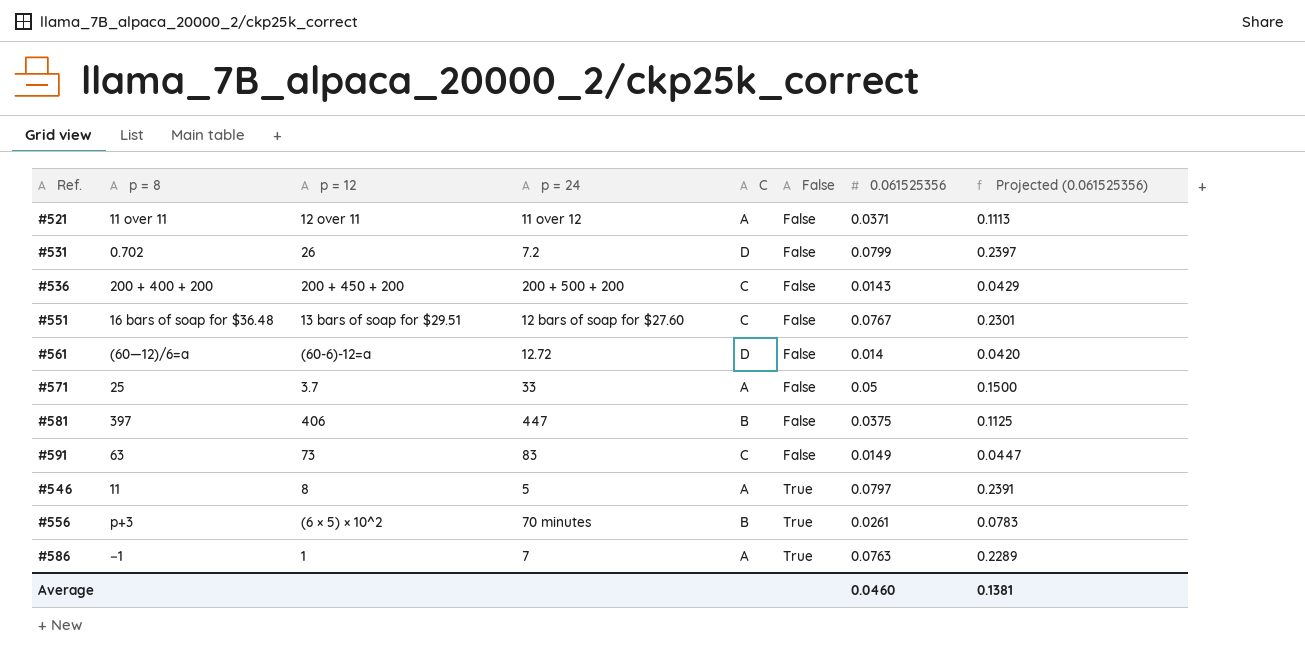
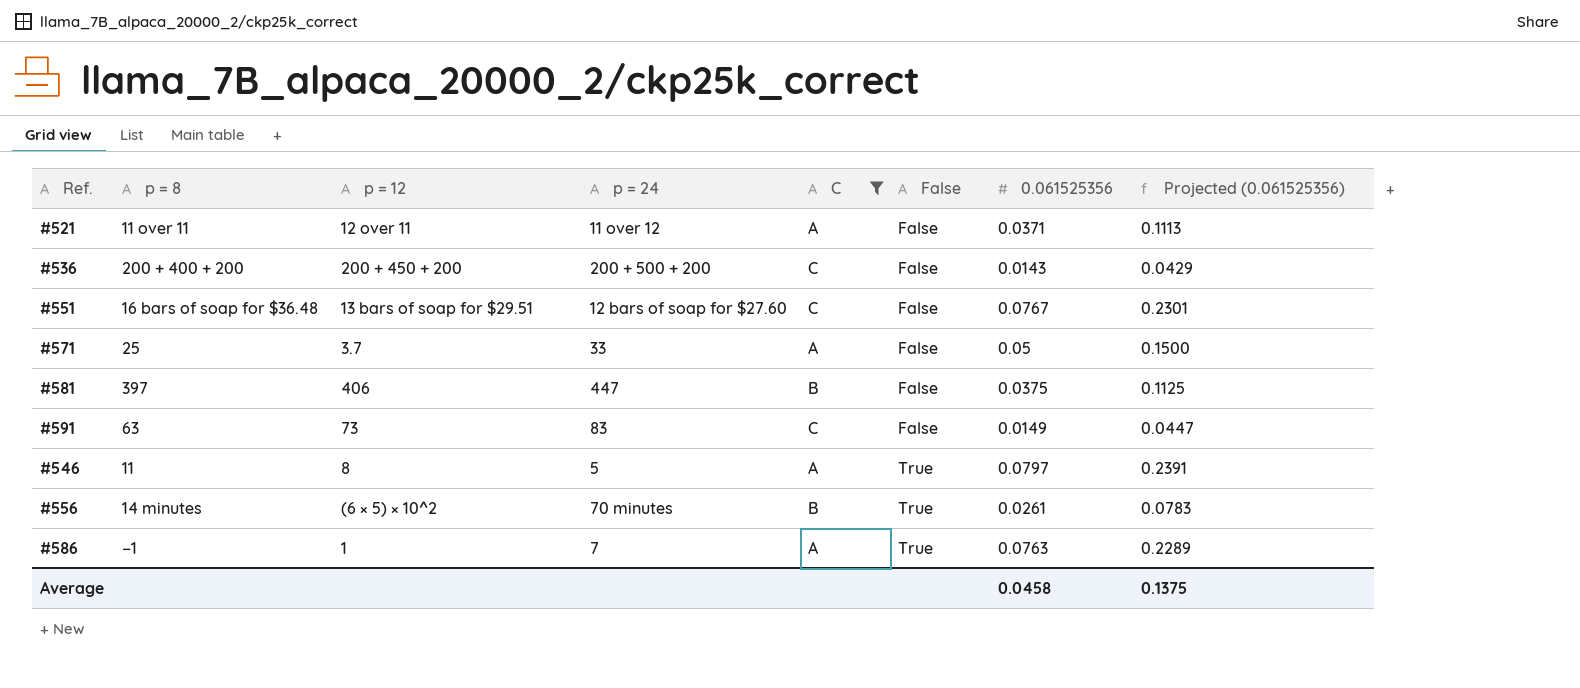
filter: none -> C != D
#556 | p = 8: p+3 -> 14 minutes
Average | 0.061525356: 0.0460 -> 0.0458
Average | Projected (0.061525356): 0.1381 -> 0.1375

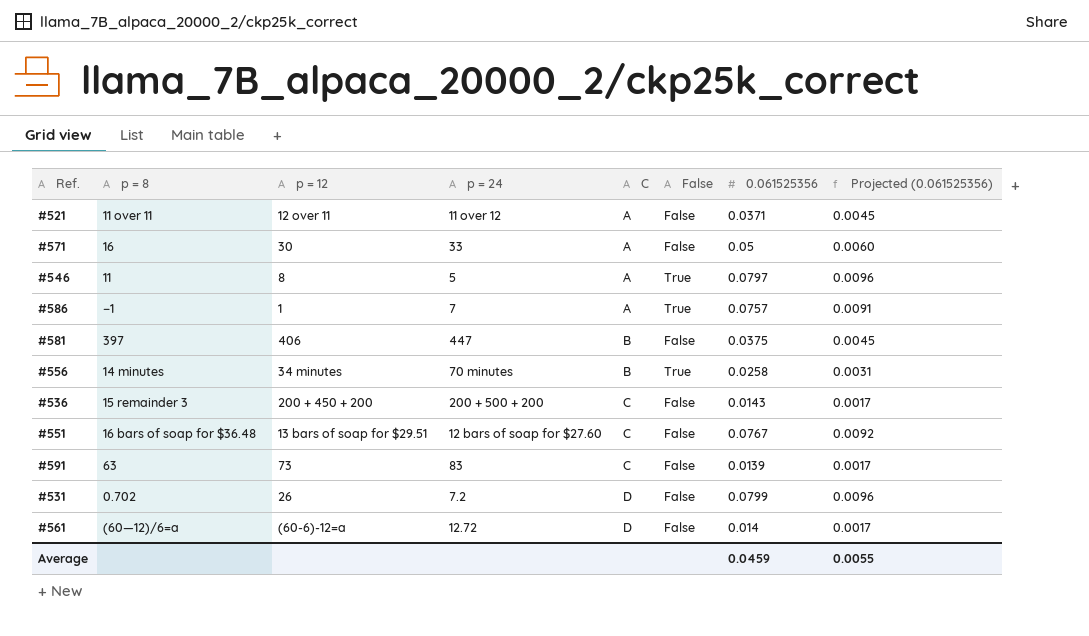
filter: C != D -> none
row order: False ascending -> C ascending
column Projected (0.061525356) | formula: [0.061525356] * 3 -> [0.061525356] * 0.12
#571 | p = 8: 25 -> 16
#571 | p = 12: 3.7 -> 30
#586 | 0.061525356: 0.0763 -> 0.0757
#556 | p = 12: (6 × 5) × 10^2 -> 34 minutes
#556 | 0.061525356: 0.0261 -> 0.0258
#536 | p = 8: 200 + 400 + 200 -> 15 remainder 3
#591 | 0.061525356: 0.0149 -> 0.0139
Average | 0.061525356: 0.0458 -> 0.0459
Average | Projected (0.061525356): 0.1375 -> 0.0055

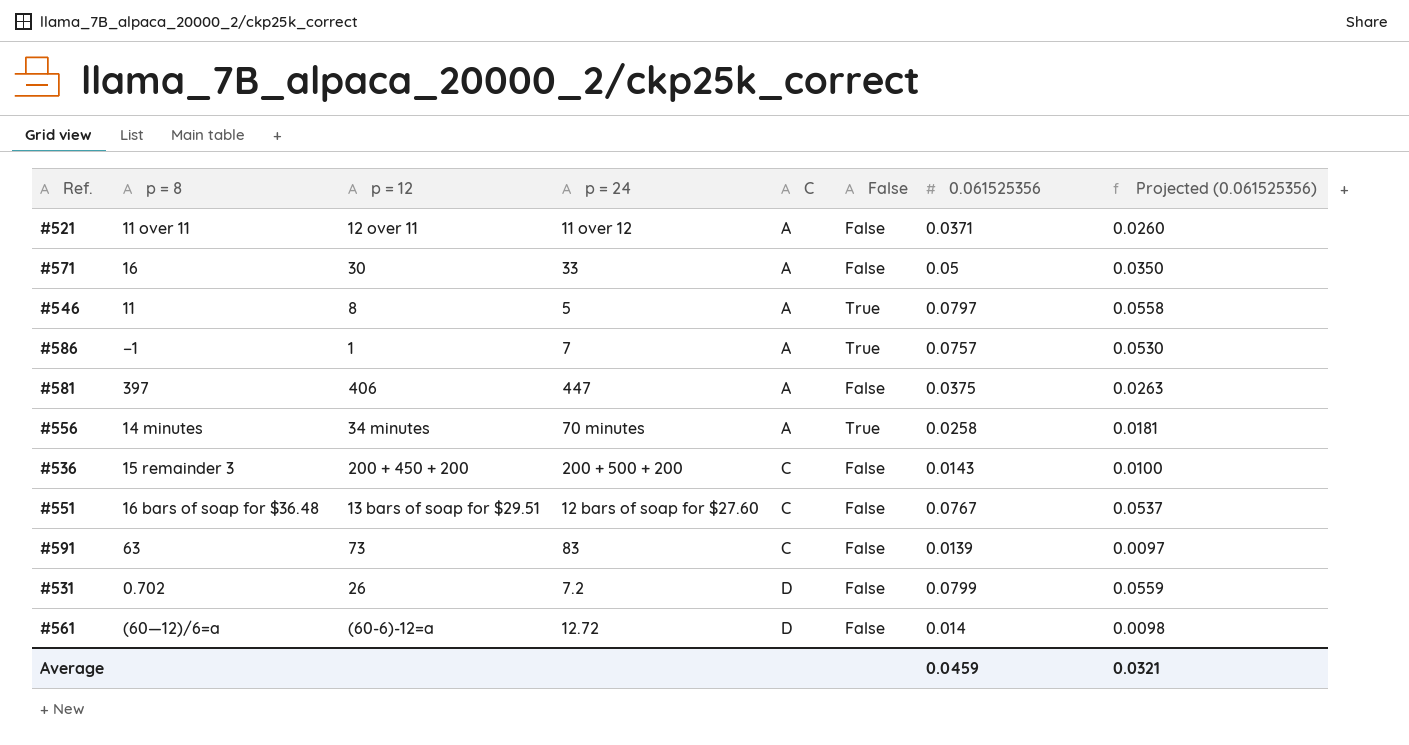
column Projected (0.061525356) | formula: [0.061525356] * 0.12 -> [0.061525356] * 0.7
#581 | C: B -> A
#556 | C: B -> A
Average | Projected (0.061525356): 0.0055 -> 0.0321

